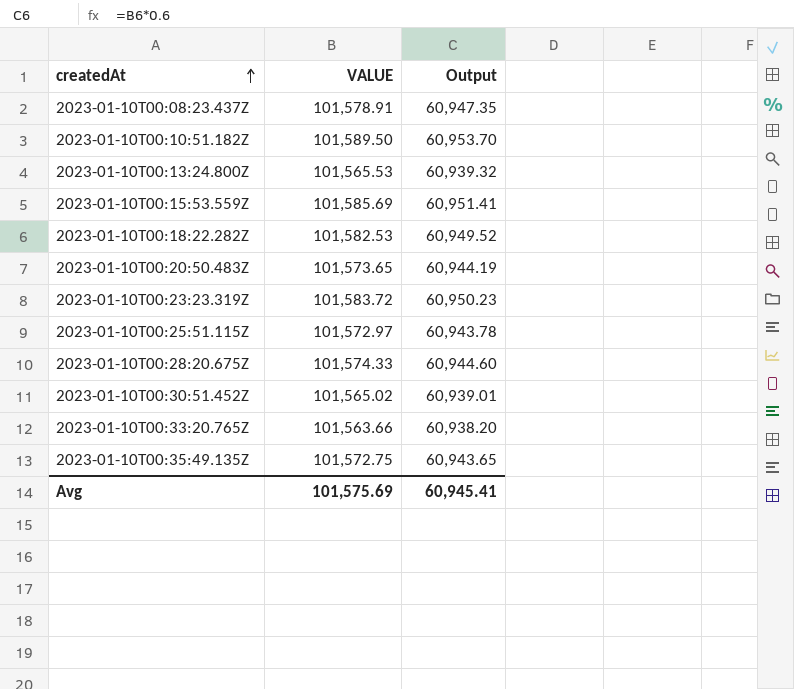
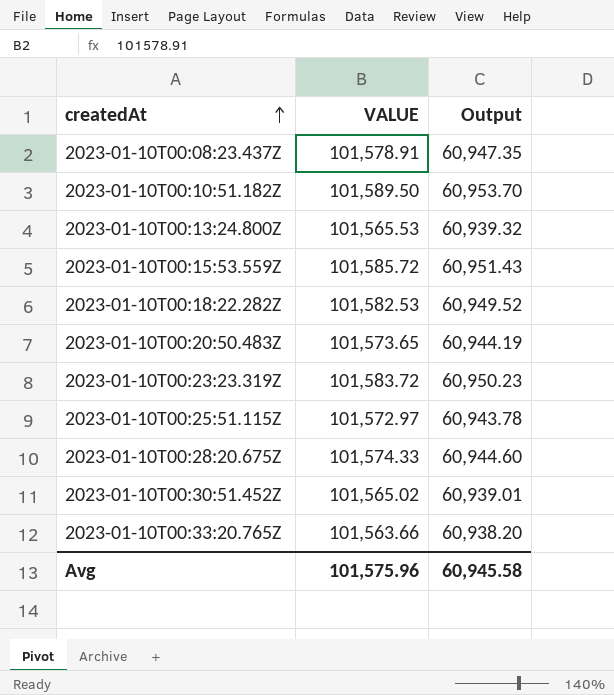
row 2023-01-10T00:35:49.135Z: 101,572.75 | 60,943.65 -> none
2023-01-10T00:15:53.559Z | VALUE: 101,585.69 -> 101,585.72
2023-01-10T00:15:53.559Z | Output: 60,951.41 -> 60,951.43
Avg | VALUE: 101,575.69 -> 101,575.96
Avg | Output: 60,945.41 -> 60,945.58

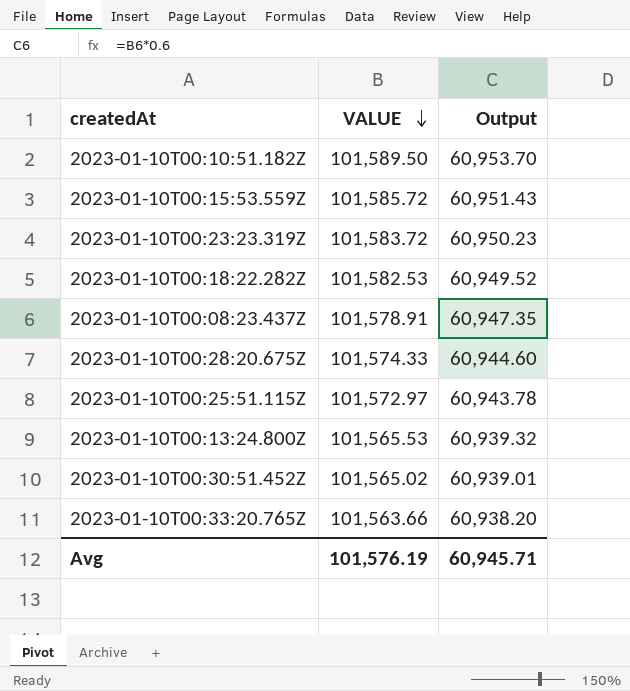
row order: createdAt ascending -> VALUE descending
row 2023-01-10T00:20:50.483Z: 101,573.65 | 60,944.19 -> none
Avg | VALUE: 101,575.96 -> 101,576.19
Avg | Output: 60,945.58 -> 60,945.71

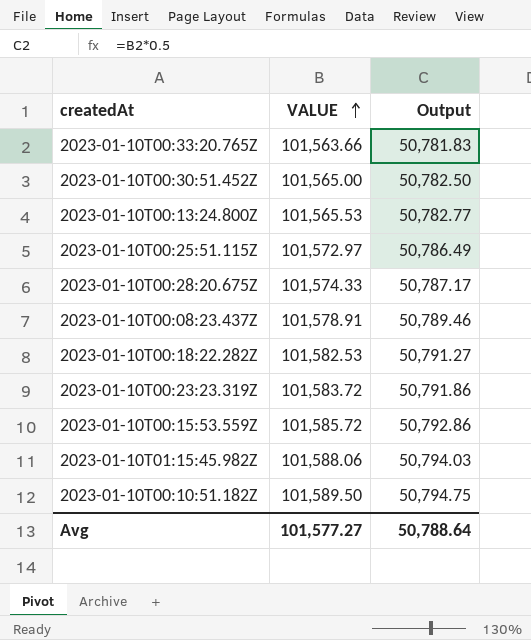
row order: VALUE descending -> VALUE ascending
column Output | formula: [VALUE] * 0.6 -> [VALUE] * 0.5
2023-01-10T00:30:51.452Z | VALUE: 101,565.02 -> 101,565.00
row 2023-01-10T01:15:45.982Z: none -> 101,588.06 | 50,794.03
Avg | VALUE: 101,576.19 -> 101,577.27
Avg | Output: 60,945.71 -> 50,788.64

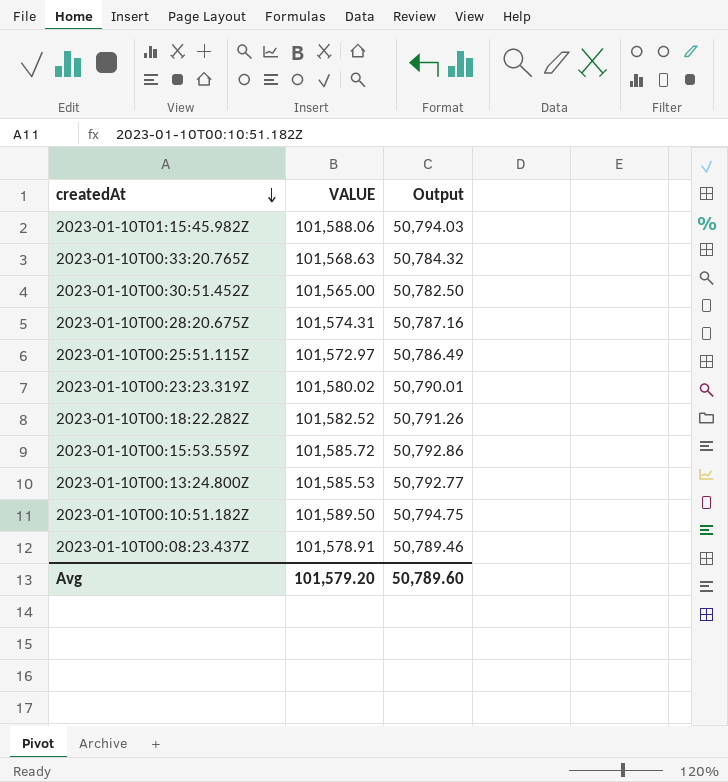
row order: VALUE ascending -> createdAt descending
2023-01-10T00:33:20.765Z | VALUE: 101,563.66 -> 101,568.63
2023-01-10T00:33:20.765Z | Output: 50,781.83 -> 50,784.32
2023-01-10T00:28:20.675Z | VALUE: 101,574.33 -> 101,574.31
2023-01-10T00:28:20.675Z | Output: 50,787.17 -> 50,787.16
2023-01-10T00:23:23.319Z | VALUE: 101,583.72 -> 101,580.02
2023-01-10T00:23:23.319Z | Output: 50,791.86 -> 50,790.01
2023-01-10T00:18:22.282Z | VALUE: 101,582.53 -> 101,582.52
2023-01-10T00:18:22.282Z | Output: 50,791.27 -> 50,791.26
2023-01-10T00:13:24.800Z | VALUE: 101,565.53 -> 101,585.53
2023-01-10T00:13:24.800Z | Output: 50,782.77 -> 50,792.77
Avg | VALUE: 101,577.27 -> 101,579.20
Avg | Output: 50,788.64 -> 50,789.60

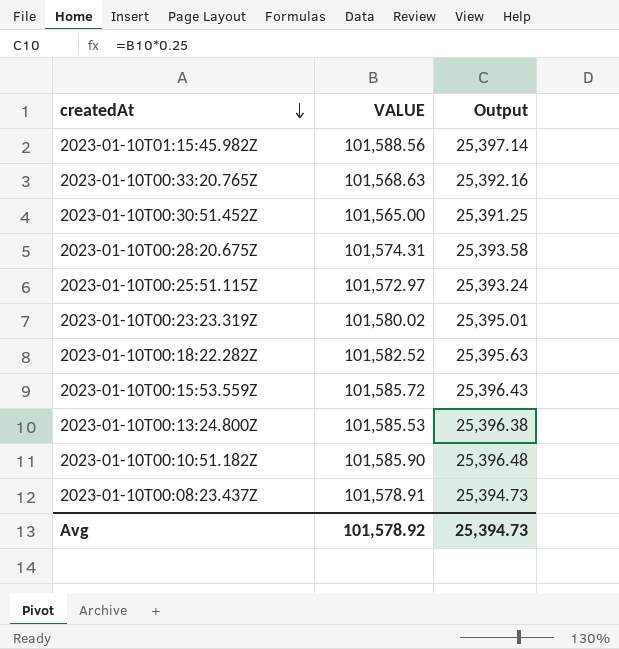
column Output | formula: [VALUE] * 0.5 -> [VALUE] * 0.25
2023-01-10T01:15:45.982Z | VALUE: 101,588.06 -> 101,588.56
2023-01-10T00:10:51.182Z | VALUE: 101,589.50 -> 101,585.90
Avg | VALUE: 101,579.20 -> 101,578.92
Avg | Output: 50,789.60 -> 25,394.73

